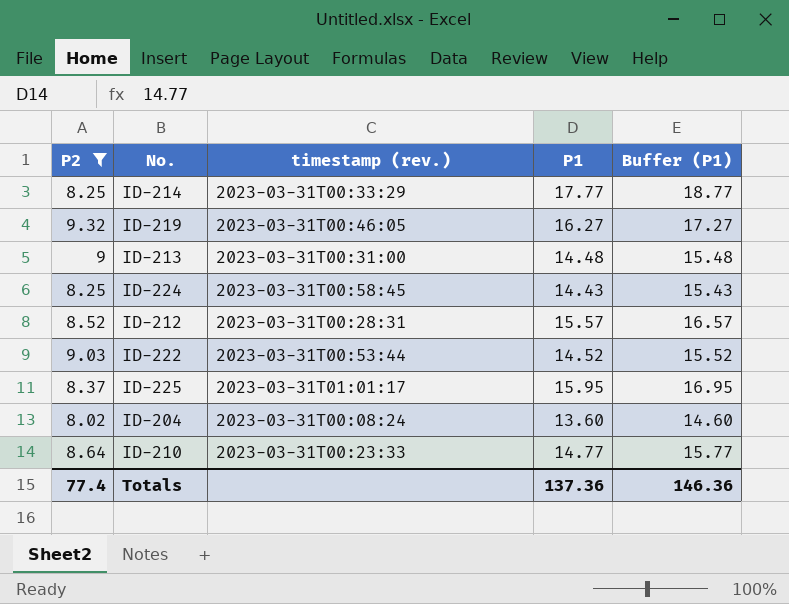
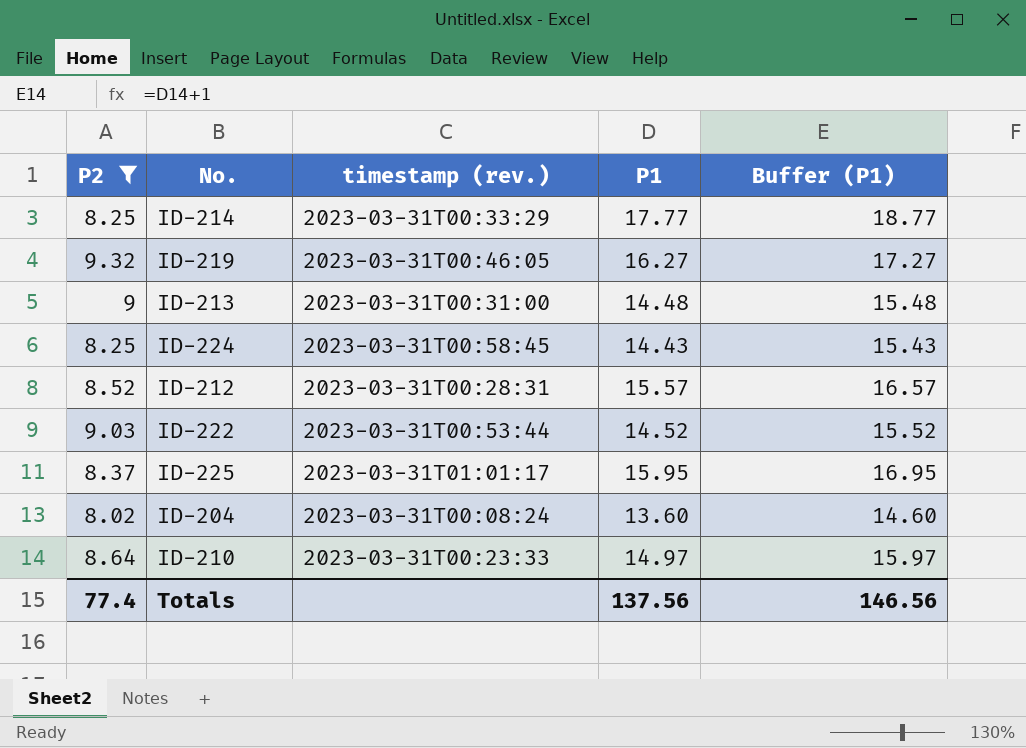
ID-210 | P1: 14.77 -> 14.97
ID-210 | Buffer (P1): 15.77 -> 15.97
Totals | P1: 137.36 -> 137.56
Totals | Buffer (P1): 146.36 -> 146.56

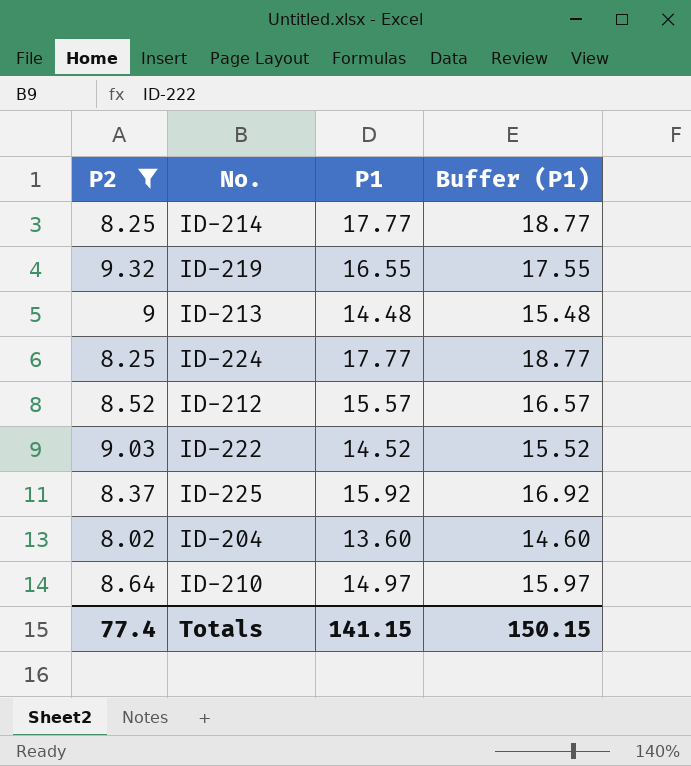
column timestamp (rev.) | position: 3 -> none
ID-219 | P1: 16.27 -> 16.55
ID-219 | Buffer (P1): 17.27 -> 17.55
ID-224 | P1: 14.43 -> 17.77
ID-224 | Buffer (P1): 15.43 -> 18.77
ID-225 | P1: 15.95 -> 15.92
ID-225 | Buffer (P1): 16.95 -> 16.92
Totals | P1: 137.56 -> 141.15
Totals | Buffer (P1): 146.56 -> 150.15

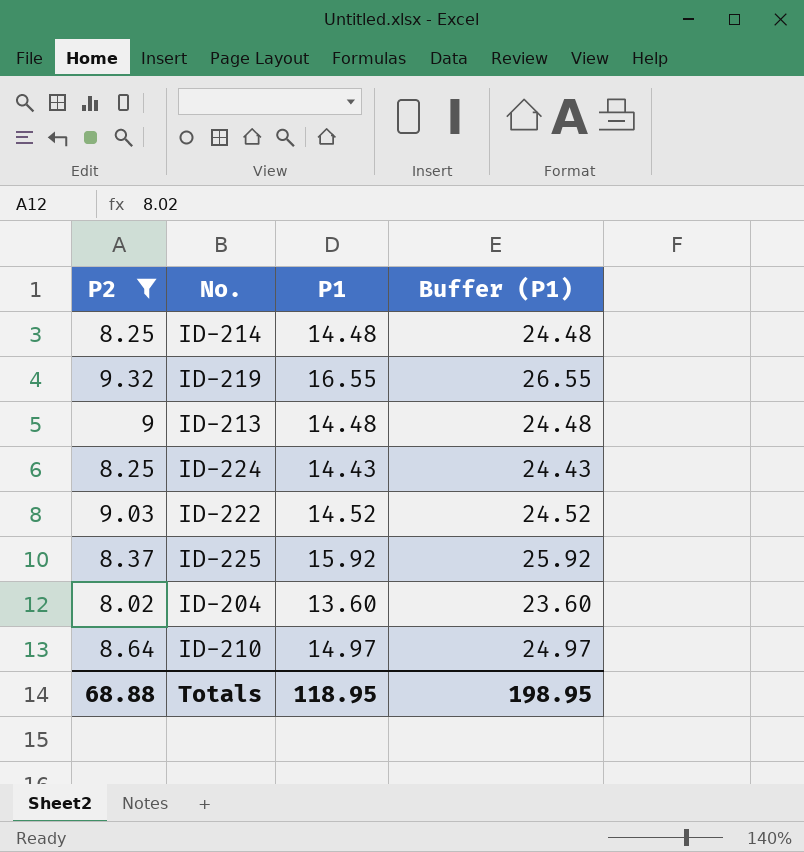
column Buffer (P1) | formula: [P1] + 1 -> [P1] + 10
row ID-212: 8.52 | 15.57 | 16.57 -> none
ID-214 | P1: 17.77 -> 14.48
ID-224 | P1: 17.77 -> 14.43
Totals | P2: 77.4 -> 68.88
Totals | P1: 141.15 -> 118.95
Totals | Buffer (P1): 150.15 -> 198.95

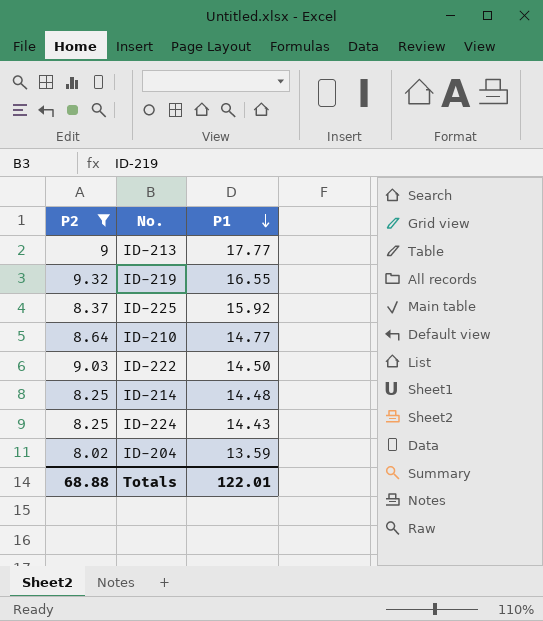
row order: none -> P1 descending
column Buffer (P1) | formula: [P1] + 10 -> none
ID-213 | P1: 14.48 -> 17.77
ID-210 | P1: 14.97 -> 14.77
ID-222 | P1: 14.52 -> 14.50
ID-204 | P1: 13.60 -> 13.59
Totals | P1: 118.95 -> 122.01

